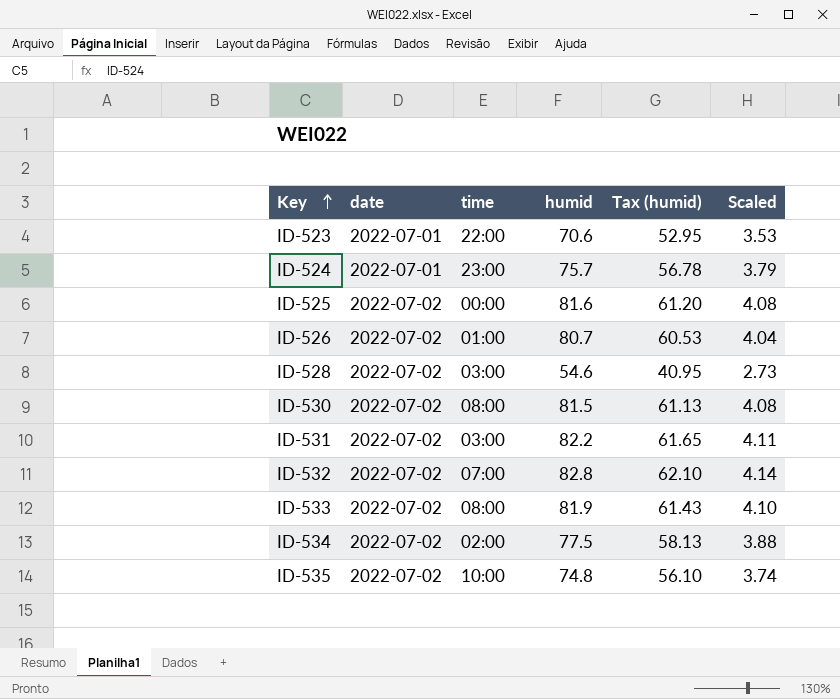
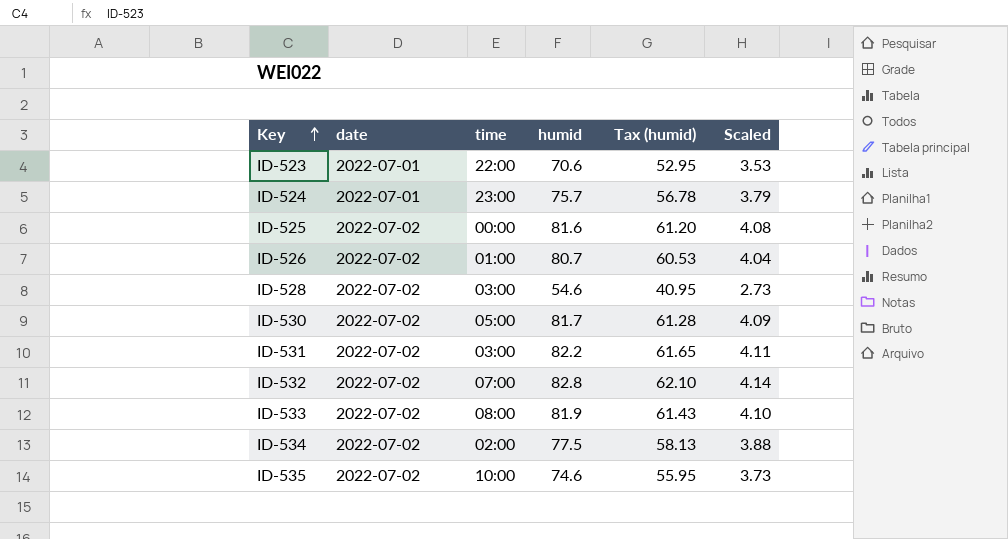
ID-530 | time: 08:00 -> 05:00
ID-530 | humid: 81.5 -> 81.7
ID-530 | Tax (humid): 61.13 -> 61.28
ID-530 | Scaled: 4.08 -> 4.09
ID-535 | humid: 74.8 -> 74.6
ID-535 | Tax (humid): 56.10 -> 55.95
ID-535 | Scaled: 3.74 -> 3.73

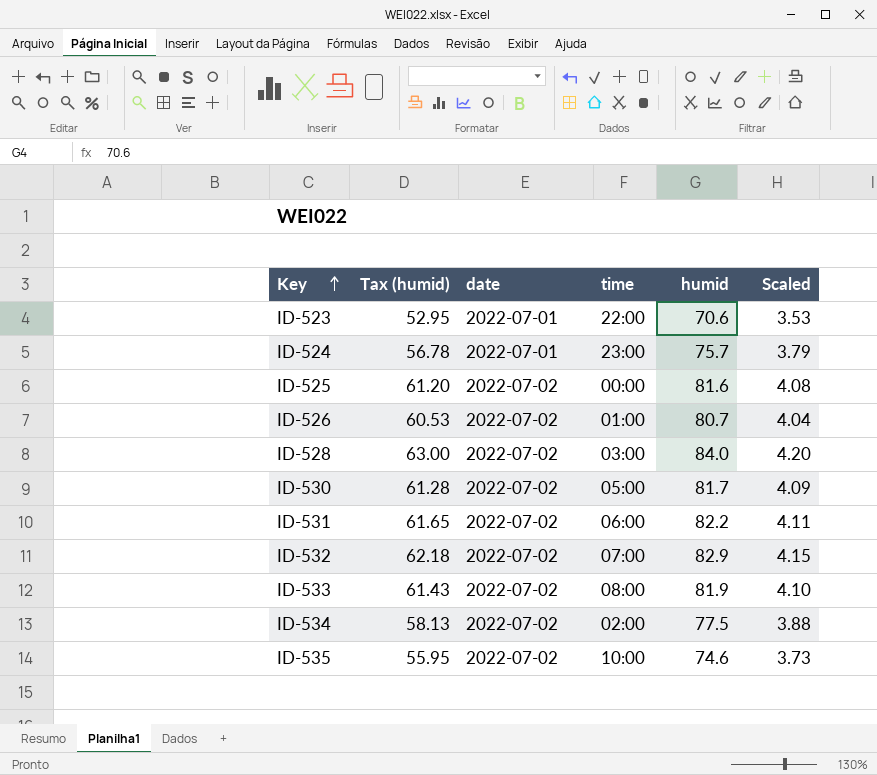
column Tax (humid) | position: 5 -> 2
ID-528 | Tax (humid): 40.95 -> 63.00
ID-528 | humid: 54.6 -> 84.0
ID-528 | Scaled: 2.73 -> 4.20
ID-531 | time: 03:00 -> 06:00
ID-532 | Tax (humid): 62.10 -> 62.18
ID-532 | humid: 82.8 -> 82.9
ID-532 | Scaled: 4.14 -> 4.15

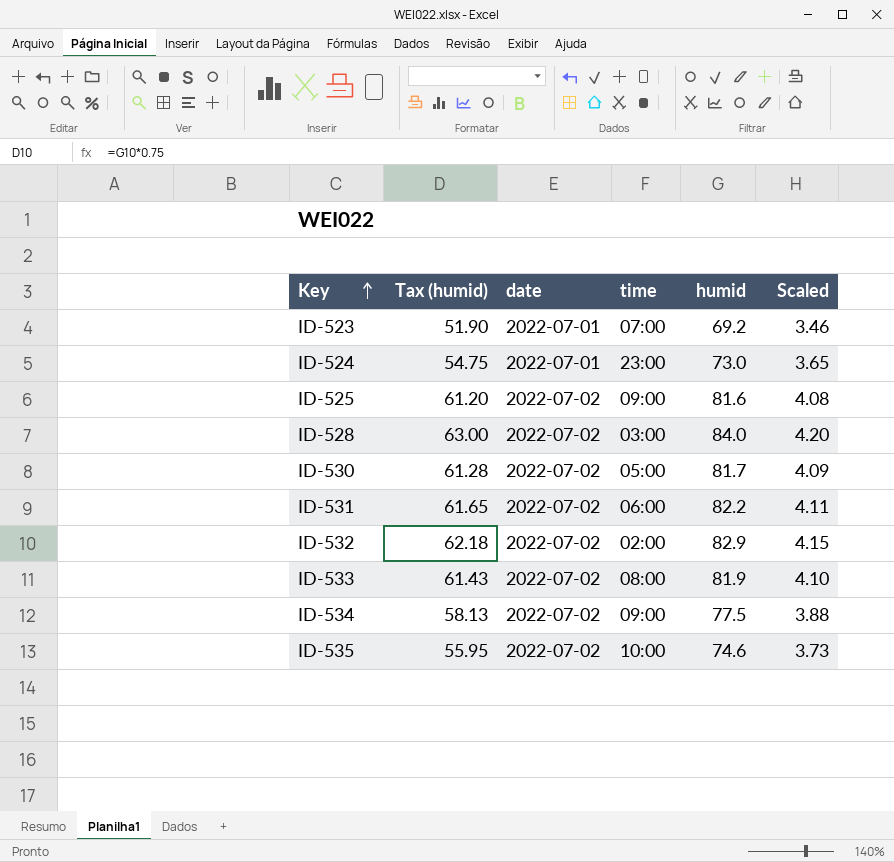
row ID-526: 60.53 | 2022-07-02 | 01:00 | 80.7 | 4.04 -> none
ID-523 | Tax (humid): 52.95 -> 51.90
ID-523 | time: 22:00 -> 07:00
ID-523 | humid: 70.6 -> 69.2
ID-523 | Scaled: 3.53 -> 3.46
ID-524 | Tax (humid): 56.78 -> 54.75
ID-524 | humid: 75.7 -> 73.0
ID-524 | Scaled: 3.79 -> 3.65
ID-525 | time: 00:00 -> 09:00
ID-532 | time: 07:00 -> 02:00
ID-534 | time: 02:00 -> 09:00

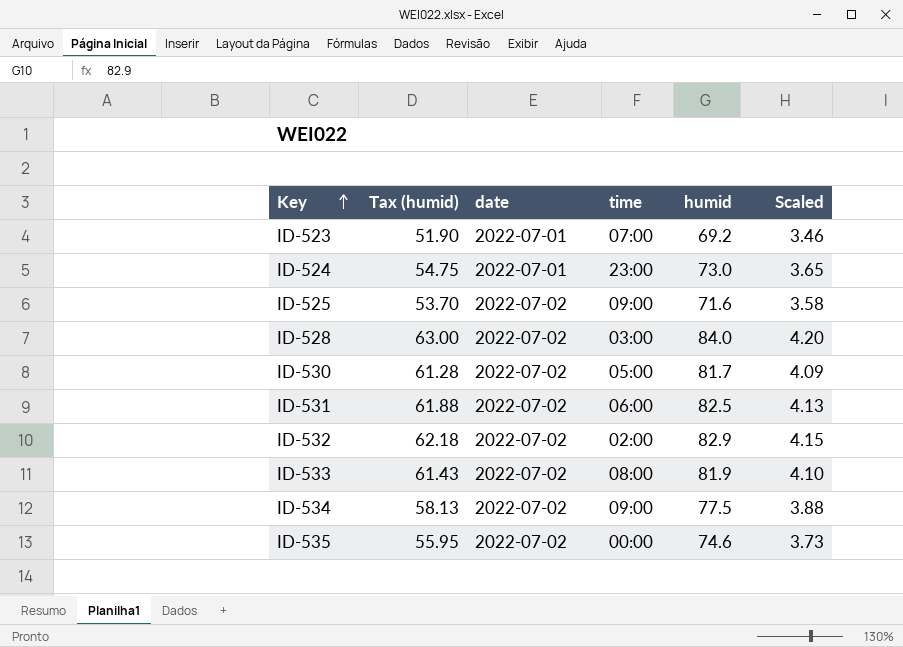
ID-525 | Tax (humid): 61.20 -> 53.70
ID-525 | humid: 81.6 -> 71.6
ID-525 | Scaled: 4.08 -> 3.58
ID-531 | Tax (humid): 61.65 -> 61.88
ID-531 | humid: 82.2 -> 82.5
ID-531 | Scaled: 4.11 -> 4.13
ID-535 | time: 10:00 -> 00:00

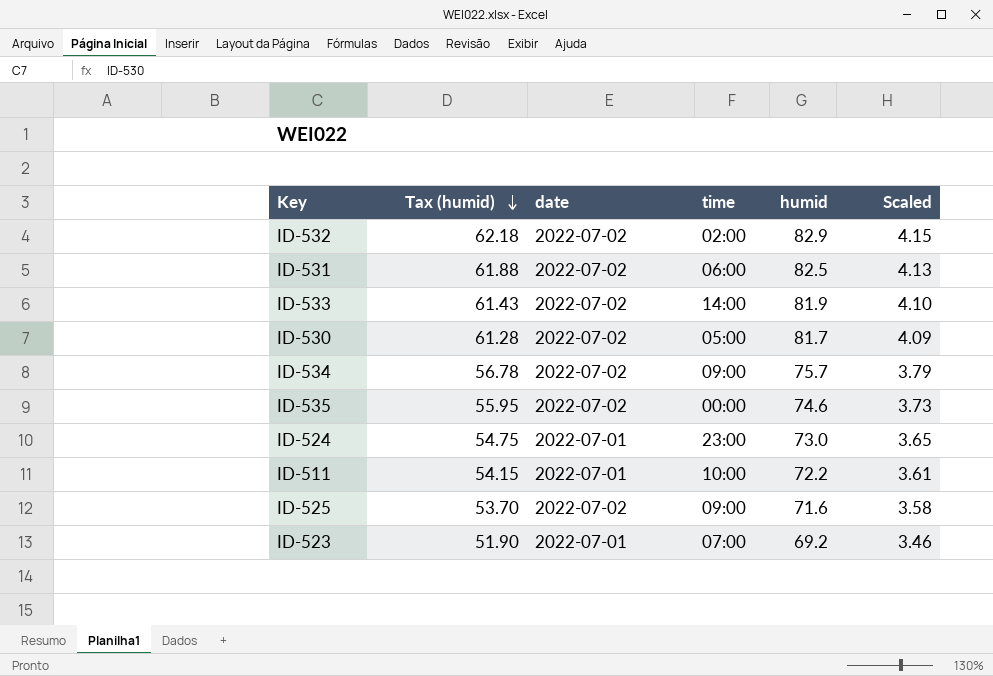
row order: Key ascending -> Tax (humid) descending
row ID-528: 63.00 | 2022-07-02 | 03:00 | 84.0 | 4.20 -> none
ID-533 | time: 08:00 -> 14:00
ID-534 | Tax (humid): 58.13 -> 56.78
ID-534 | humid: 77.5 -> 75.7
ID-534 | Scaled: 3.88 -> 3.79
row ID-511: none -> 54.15 | 2022-07-01 | 10:00 | 72.2 | 3.61

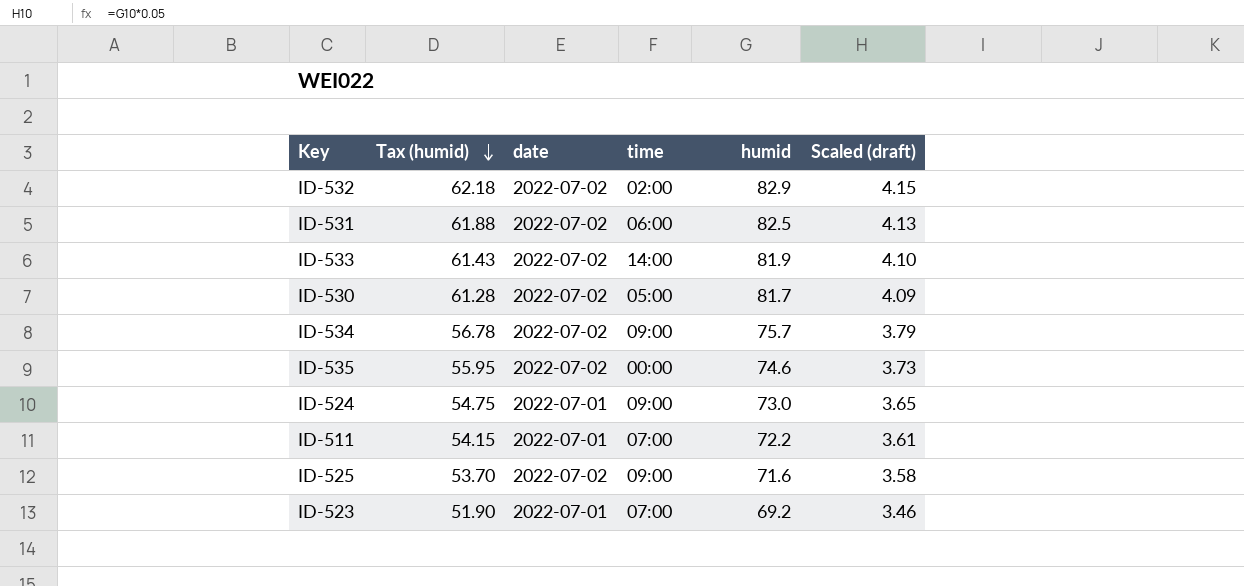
column name: Scaled -> Scaled (draft)
ID-524 | time: 23:00 -> 09:00
ID-511 | time: 10:00 -> 07:00

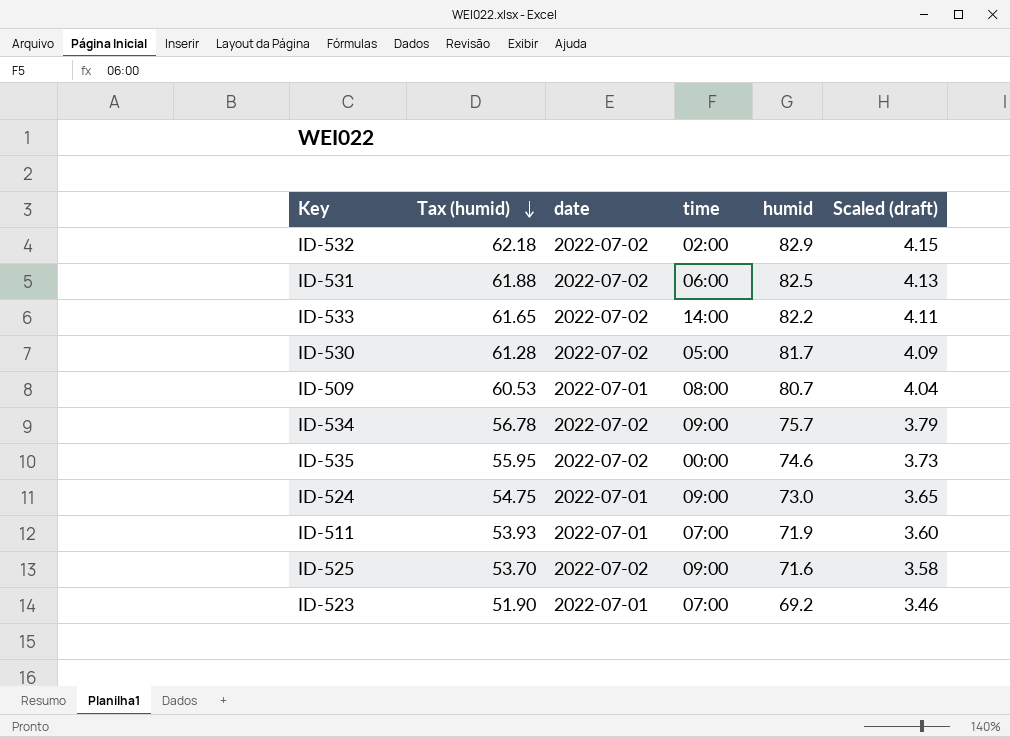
ID-533 | Tax (humid): 61.43 -> 61.65
ID-533 | humid: 81.9 -> 82.2
ID-533 | Scaled (draft): 4.10 -> 4.11
row ID-509: none -> 60.53 | 2022-07-01 | 08:00 | 80.7 | 4.04
ID-511 | Tax (humid): 54.15 -> 53.93
ID-511 | humid: 72.2 -> 71.9
ID-511 | Scaled (draft): 3.61 -> 3.60

